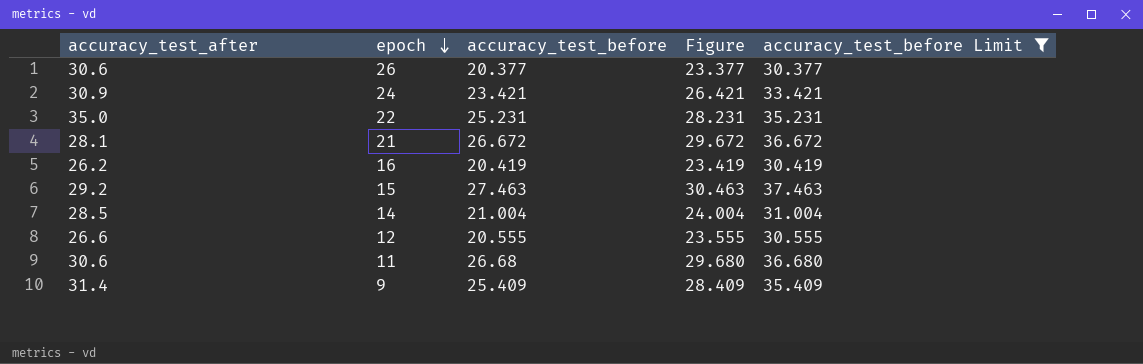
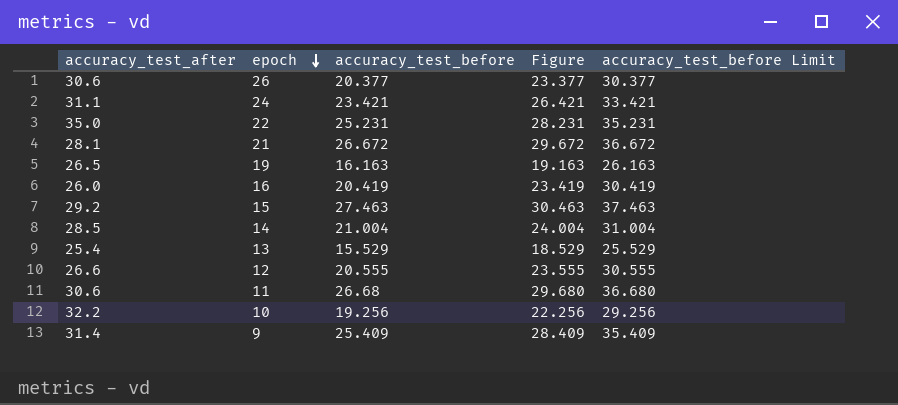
filter: accuracy_test_before Limit >= 30.377 -> none
24 | accuracy_test_after: 30.9 -> 31.1
16 | accuracy_test_after: 26.2 -> 26.0

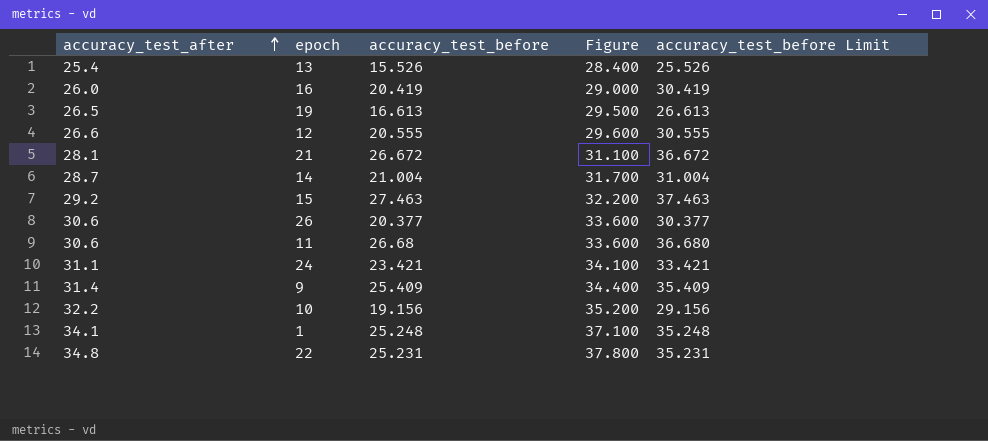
row order: epoch descending -> accuracy_test_after ascending
column Figure | formula: [accuracy_test_before] + 3 -> [accuracy_test_after] + 3
13 | accuracy_test_before: 15.529 -> 15.526
13 | accuracy_test_before Limit: 25.529 -> 25.526
19 | accuracy_test_before: 16.163 -> 16.613
19 | accuracy_test_before Limit: 26.163 -> 26.613
14 | accuracy_test_after: 28.5 -> 28.7
10 | accuracy_test_before: 19.256 -> 19.156
10 | accuracy_test_before Limit: 29.256 -> 29.156
row 1: none -> 34.1 | 25.248 | 37.100 | 35.248
22 | accuracy_test_after: 35.0 -> 34.8

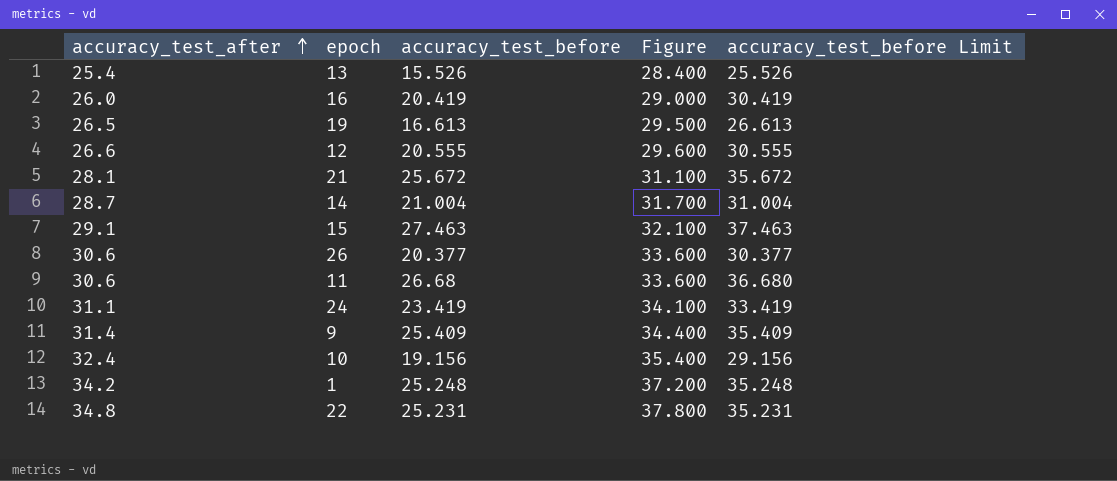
21 | accuracy_test_before: 26.672 -> 25.672
21 | accuracy_test_before Limit: 36.672 -> 35.672
15 | accuracy_test_after: 29.2 -> 29.1
15 | Figure: 32.200 -> 32.100
24 | accuracy_test_before: 23.421 -> 23.419
24 | accuracy_test_before Limit: 33.421 -> 33.419
10 | accuracy_test_after: 32.2 -> 32.4
10 | Figure: 35.200 -> 35.400
1 | accuracy_test_after: 34.1 -> 34.2
1 | Figure: 37.100 -> 37.200

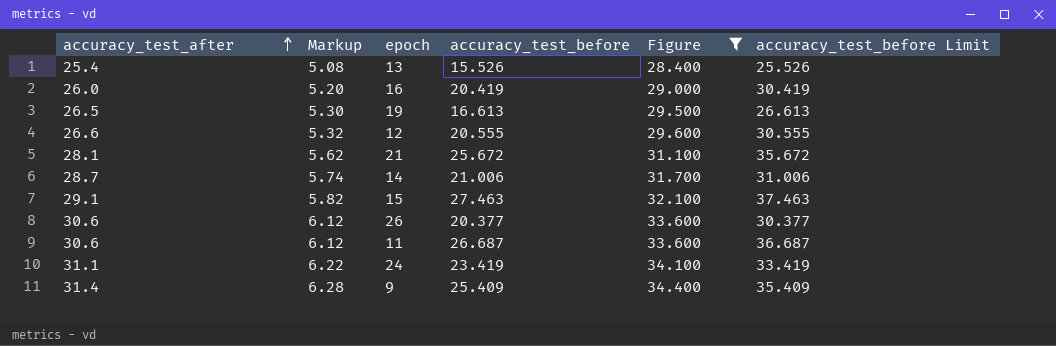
filter: none -> Figure <= 34.400
column Markup | formula: none -> [accuracy_test_after] * 0.2
14 | accuracy_test_before: 21.004 -> 21.006
14 | accuracy_test_before Limit: 31.004 -> 31.006
11 | accuracy_test_before: 26.68 -> 26.687
11 | accuracy_test_before Limit: 36.680 -> 36.687

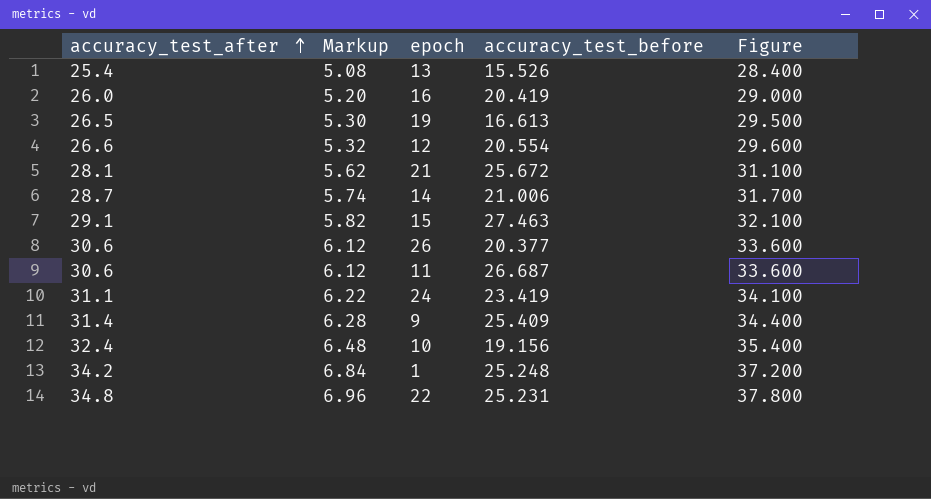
filter: Figure <= 34.400 -> none
column accuracy_test_before Limit | formula: [accuracy_test_before] + 10 -> none
12 | accuracy_test_before: 20.555 -> 20.554

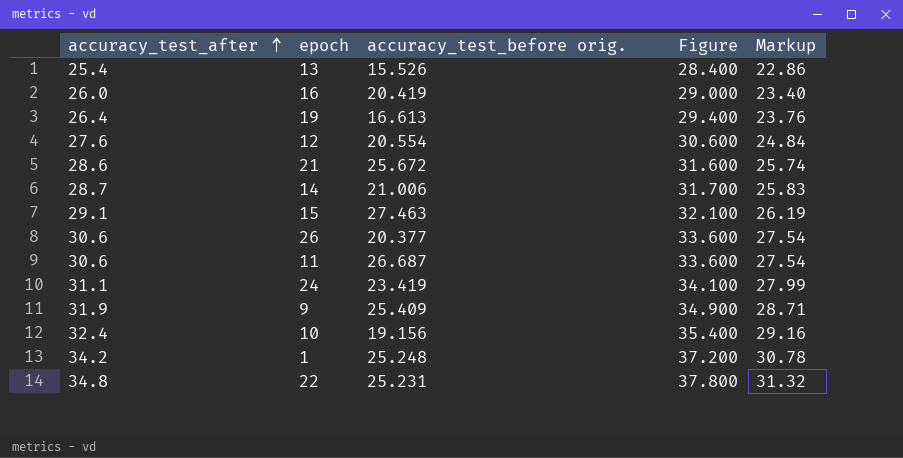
column name: accuracy_test_before -> accuracy_test_before orig.
column Markup | formula: [accuracy_test_after] * 0.2 -> [accuracy_test_after] * 0.9
column Markup | position: 2 -> 5
19 | accuracy_test_after: 26.5 -> 26.4
19 | Figure: 29.500 -> 29.400
12 | accuracy_test_after: 26.6 -> 27.6
12 | Figure: 29.600 -> 30.600
21 | accuracy_test_after: 28.1 -> 28.6
21 | Figure: 31.100 -> 31.600
9 | accuracy_test_after: 31.4 -> 31.9
9 | Figure: 34.400 -> 34.900

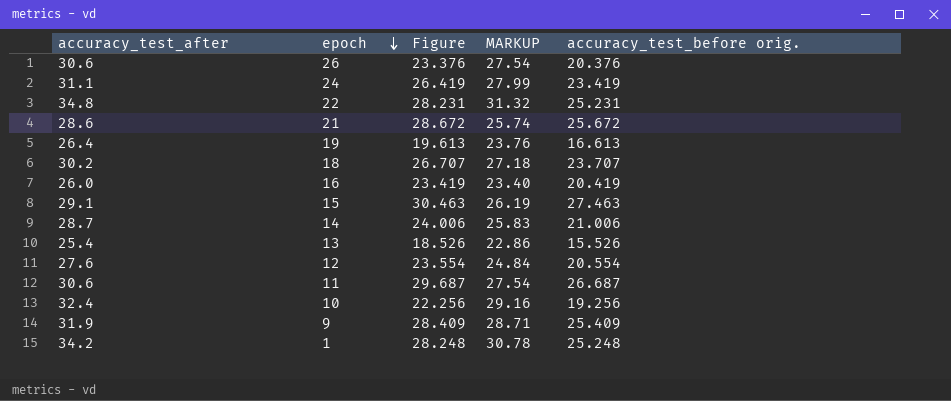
row order: accuracy_test_after ascending -> epoch descending
column Figure | formula: [accuracy_test_after] + 3 -> [accuracy_test_before orig.] + 3
column name: Markup -> MARKUP
column accuracy_test_before orig. | position: 3 -> 5
26 | accuracy_test_before orig.: 20.377 -> 20.376
row 18: none -> 30.2 | 26.707 | 27.18 | 23.707
10 | accuracy_test_before orig.: 19.156 -> 19.256

